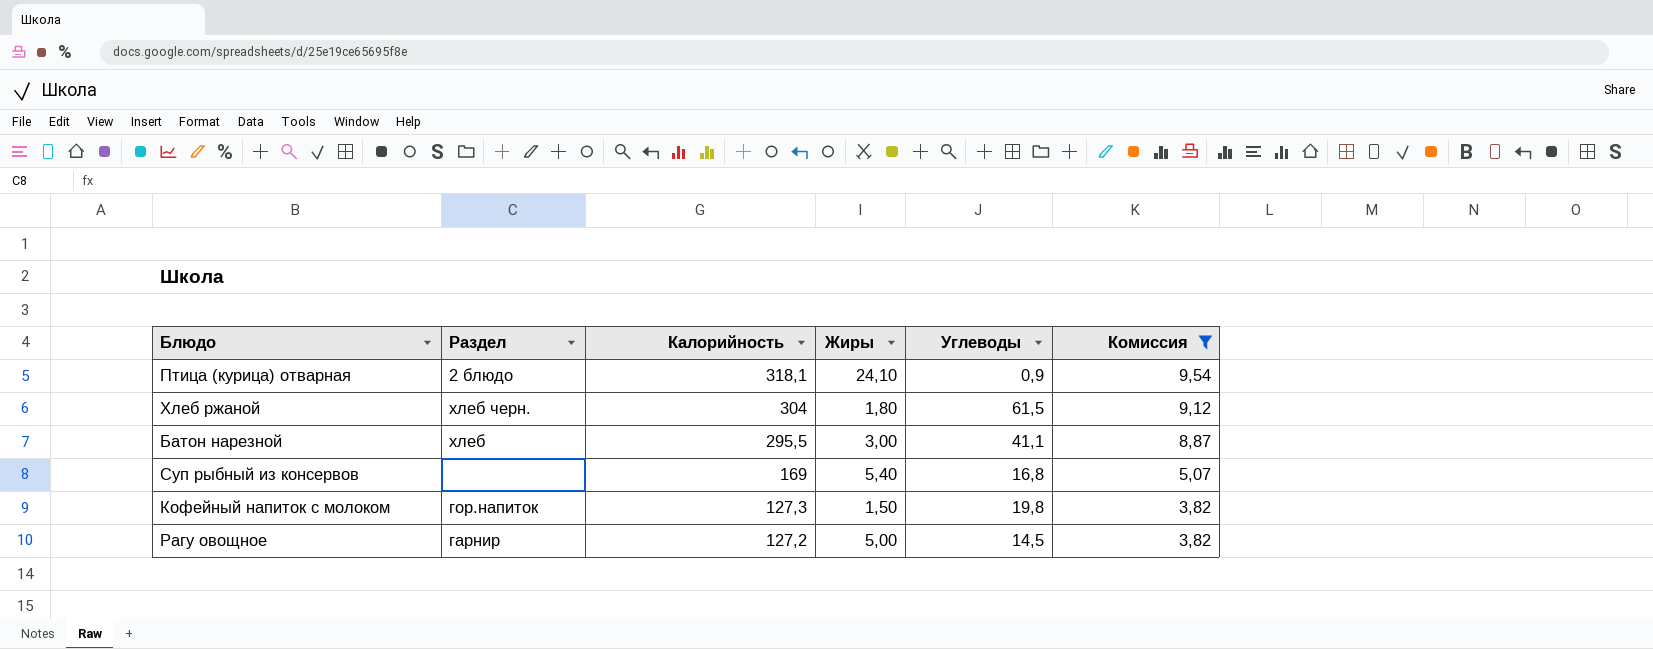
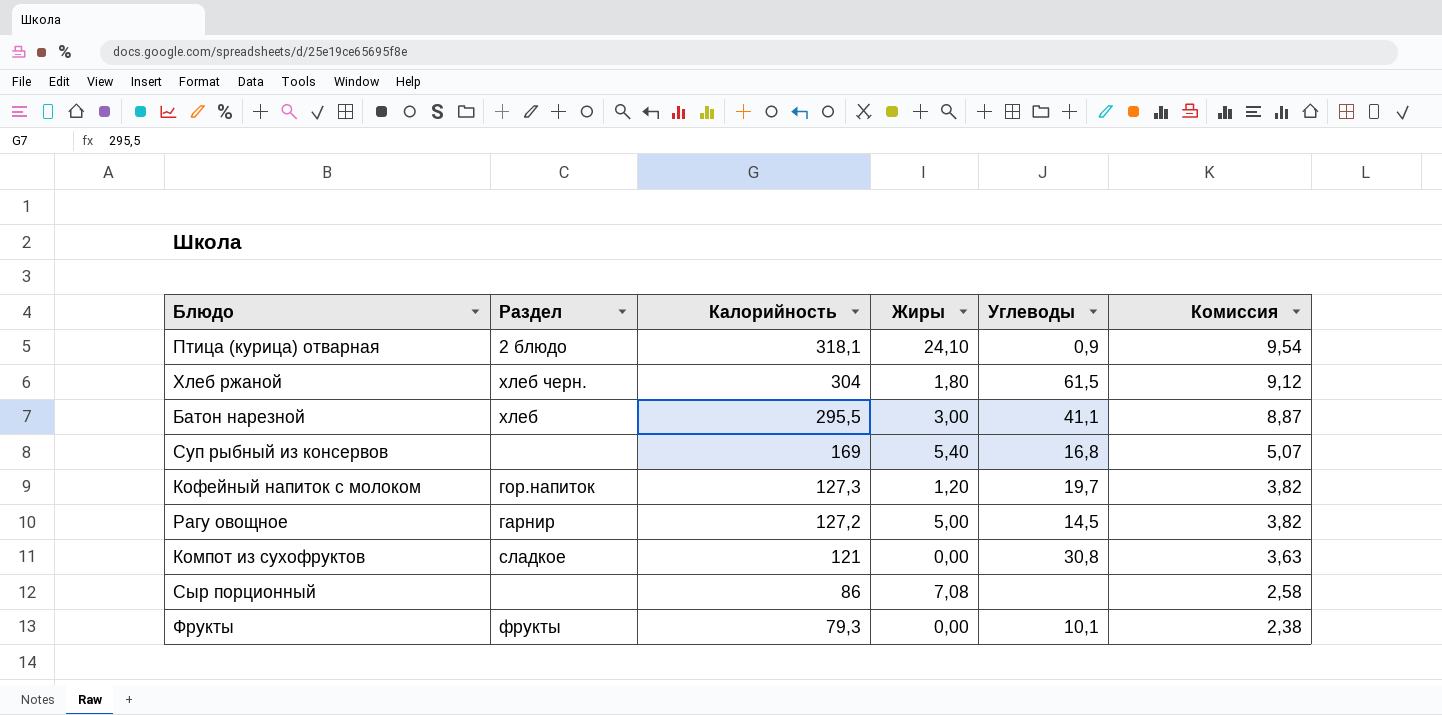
filter: Комиссия >= 3,82 -> none
Кофейный напиток с молоком | Жиры: 1,50 -> 1,20
Кофейный напиток с молоком | Углеводы: 19,8 -> 19,7

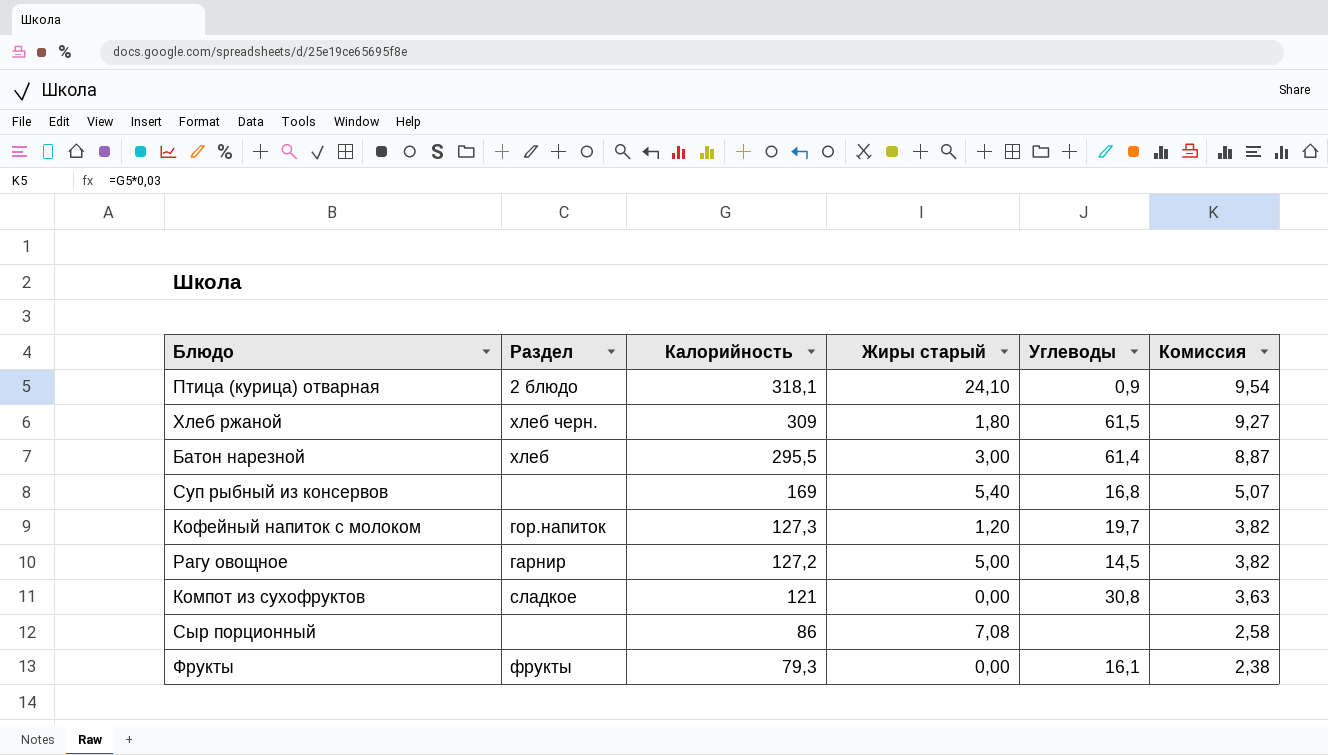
column name: Жиры -> Жиры старый
Хлеб ржаной | Калорийность: 304 -> 309
Хлеб ржаной | Комиссия: 9,12 -> 9,27
Батон нарезной | Углеводы: 41,1 -> 61,4
Фрукты | Углеводы: 10,1 -> 16,1

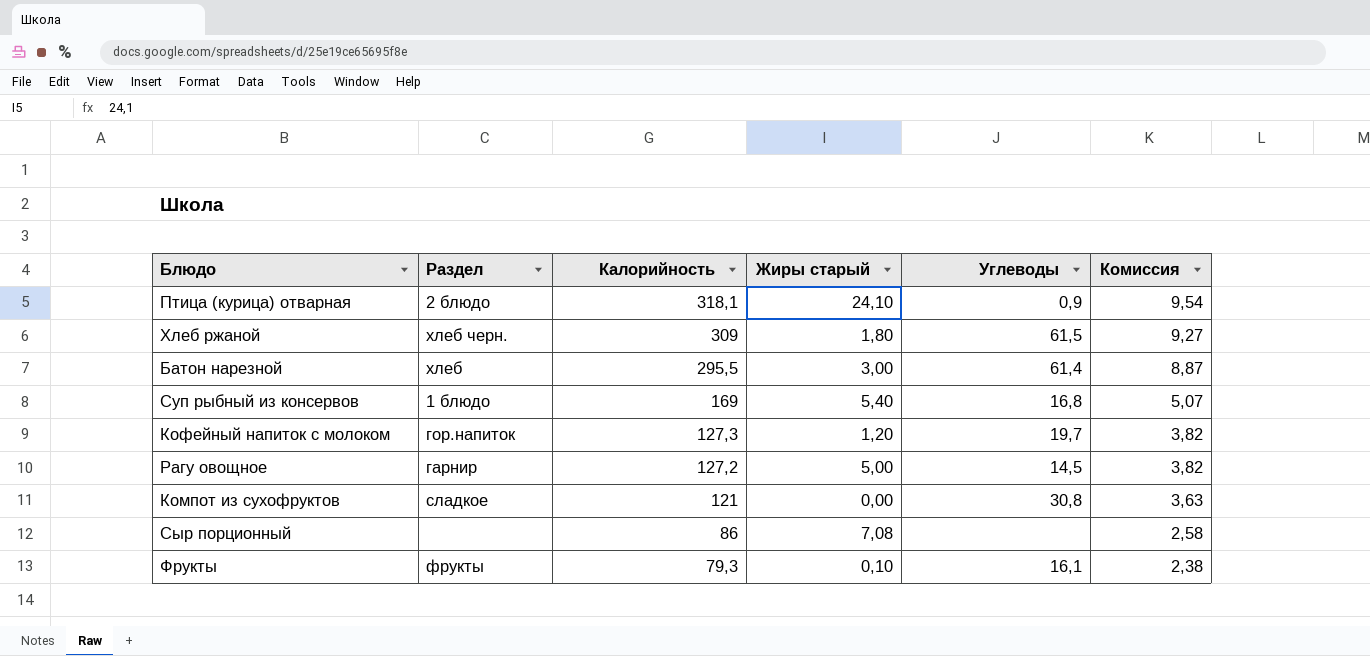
Суп рыбный из консервов | Раздел: none -> 1 блюдо
Фрукты | Жиры старый: 0,00 -> 0,10

